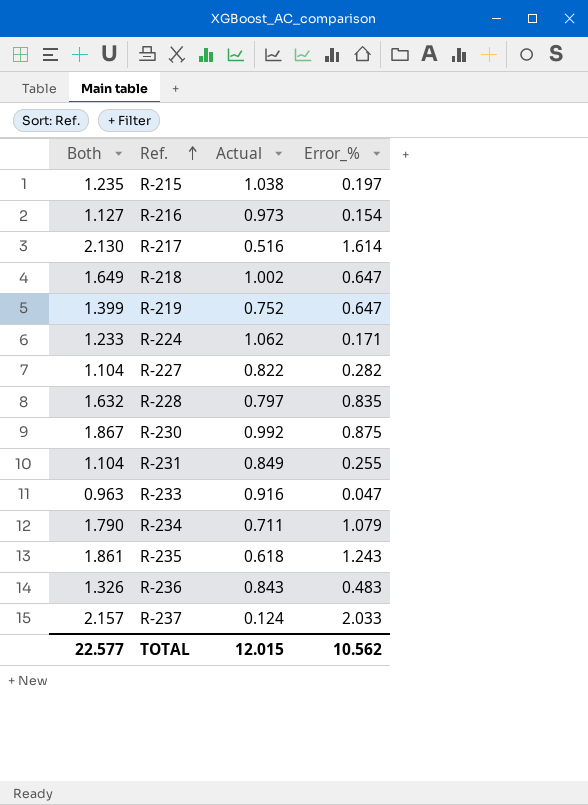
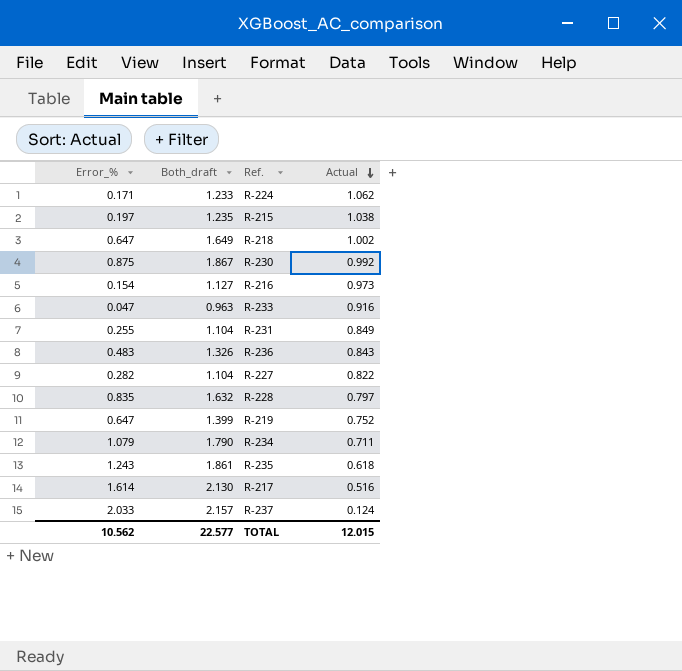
row order: Ref. ascending -> Actual descending
column Error_% | position: 4 -> 1
column name: Both -> Both_draft

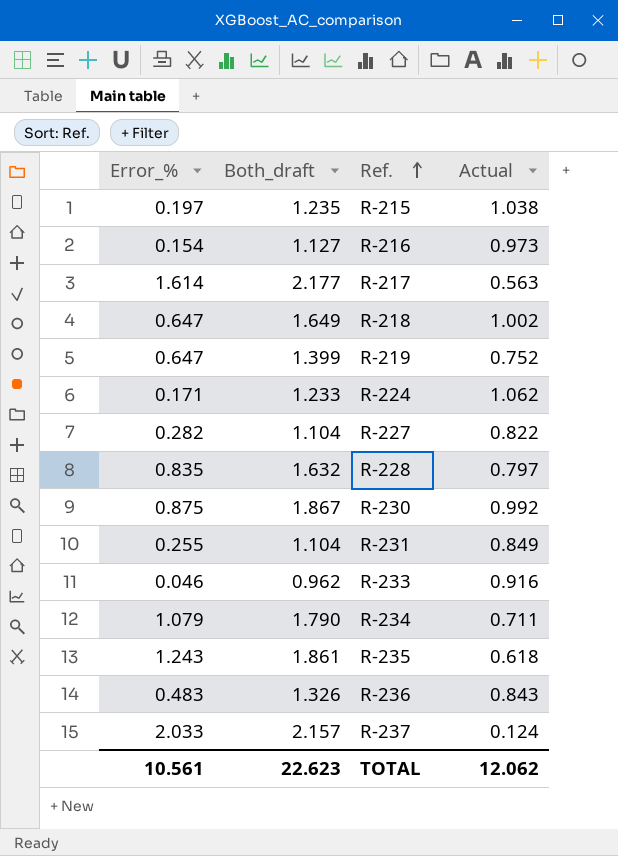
row order: Actual descending -> Ref. ascending
R-217 | Both_draft: 2.130 -> 2.177
R-217 | Actual: 0.516 -> 0.563
R-233 | Error_%: 0.047 -> 0.046
R-233 | Both_draft: 0.963 -> 0.962
TOTAL | Error_%: 10.562 -> 10.561
TOTAL | Both_draft: 22.577 -> 22.623
TOTAL | Actual: 12.015 -> 12.062

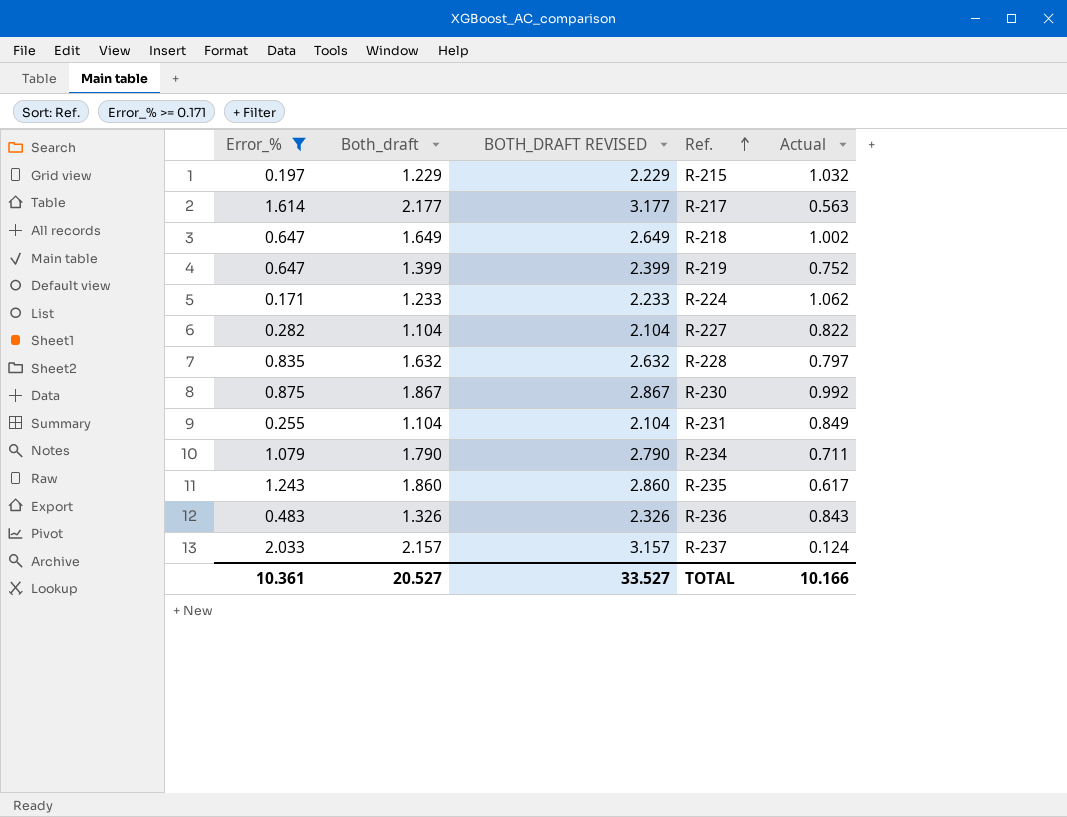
filter: none -> Error_% >= 0.171
column BOTH_DRAFT REVISED | formula: none -> [Both_draft] + 1
R-215 | Both_draft: 1.235 -> 1.229
R-215 | Actual: 1.038 -> 1.032
R-235 | Both_draft: 1.861 -> 1.860
R-235 | Actual: 0.618 -> 0.617
TOTAL | Error_%: 10.561 -> 10.361
TOTAL | Both_draft: 22.623 -> 20.527
TOTAL | Actual: 12.062 -> 10.166

